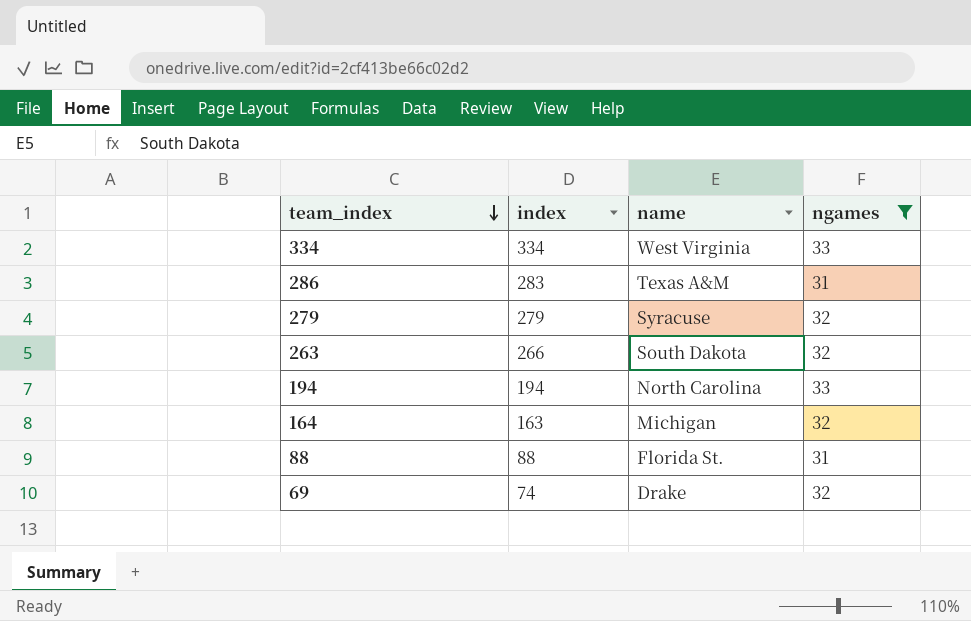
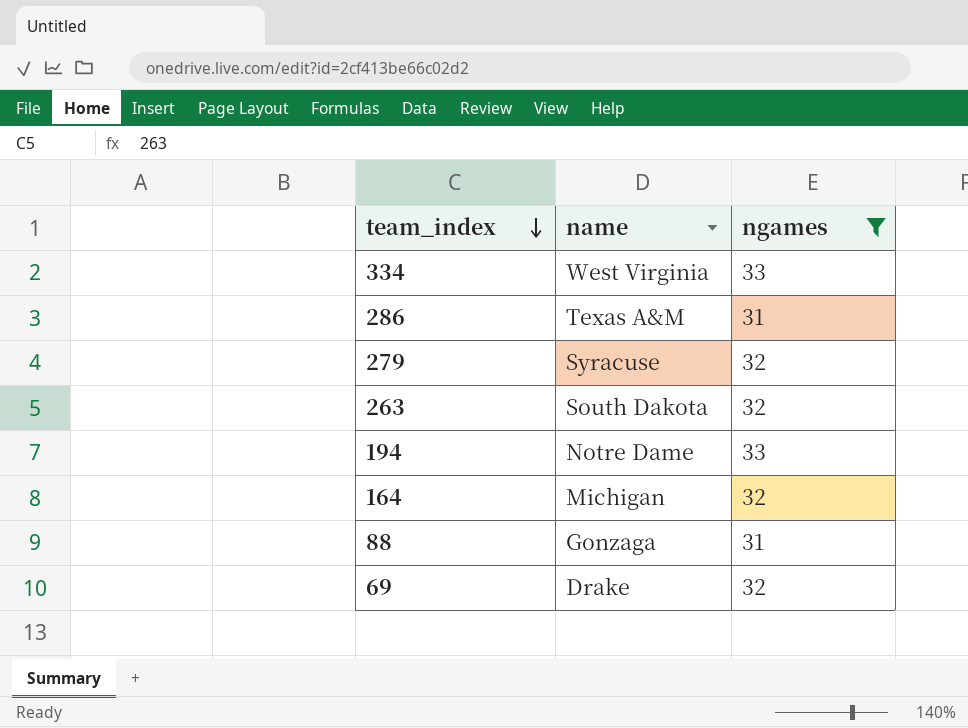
column index | position: 2 -> none
194 | name: North Carolina -> Notre Dame
88 | name: Florida St. -> Gonzaga

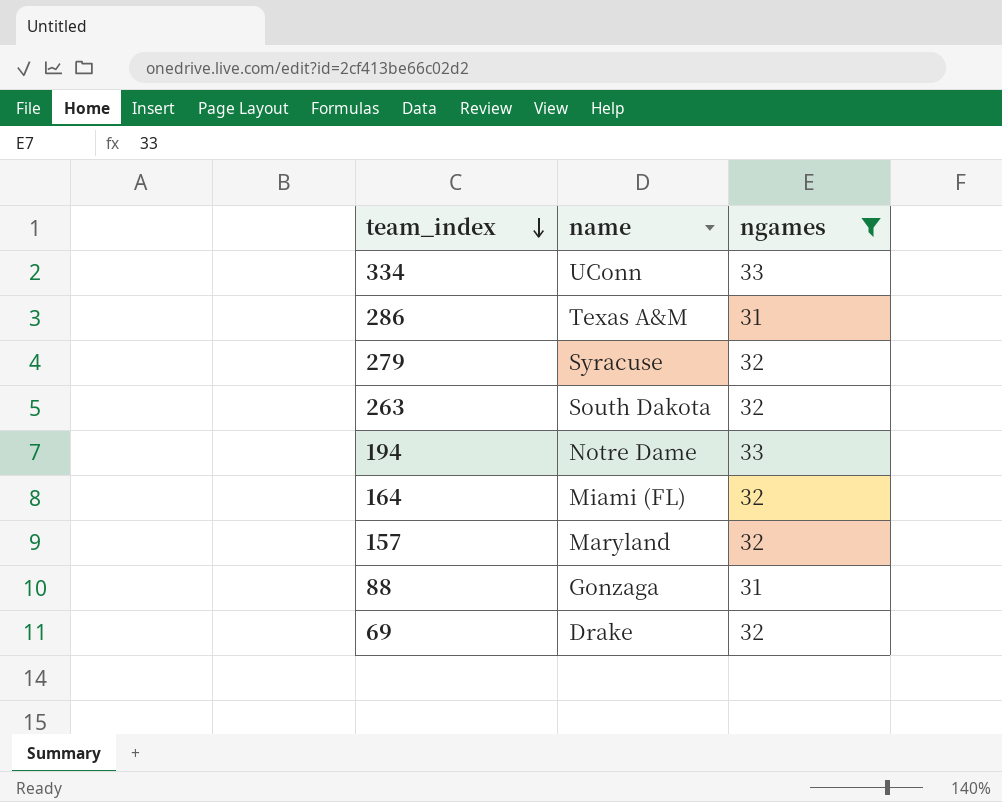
334 | name: West Virginia -> UConn
164 | name: Michigan -> Miami (FL)
row 157: none -> Maryland | 32

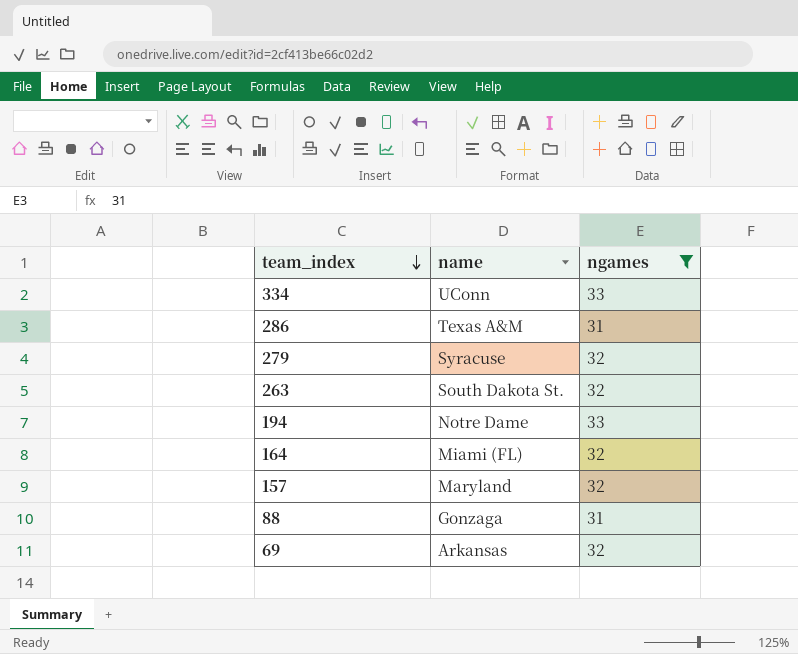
263 | name: South Dakota -> South Dakota St.
69 | name: Drake -> Arkansas

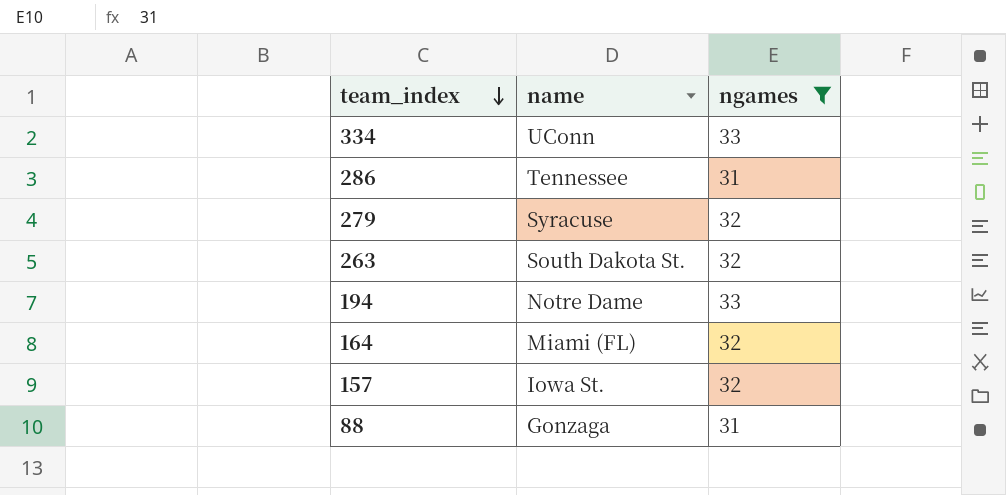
row 69: Arkansas | 32 -> none
286 | name: Texas A&M -> Tennessee
157 | name: Maryland -> Iowa St.

